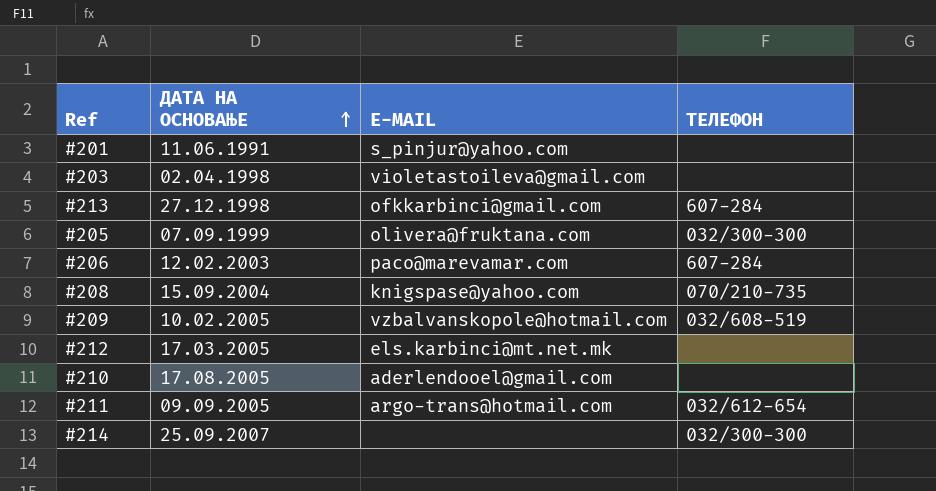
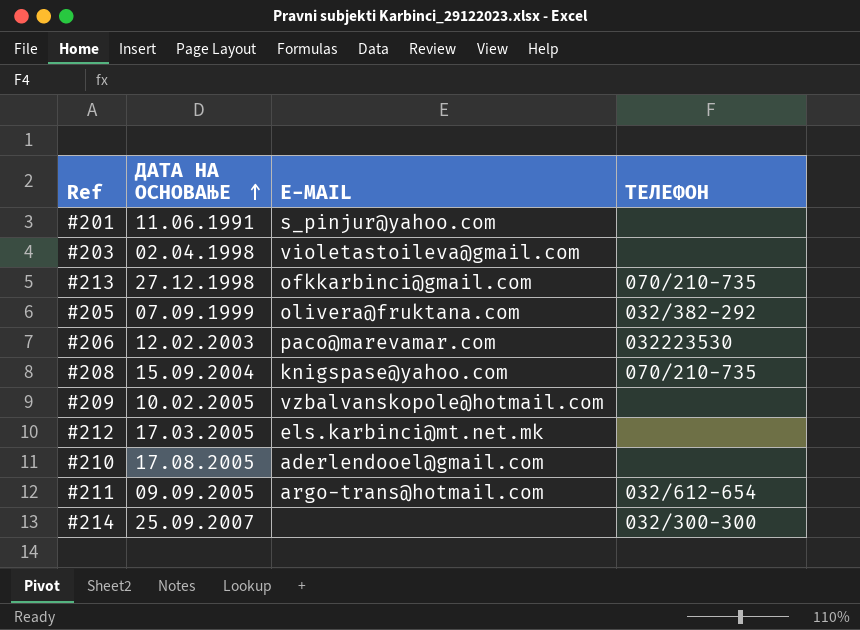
#213 | ТЕЛЕФОН: 607-284 -> 070/210-735
#205 | ТЕЛЕФОН: 032/300-300 -> 032/382-292
#206 | ТЕЛЕФОН: 607-284 -> 032223530
#209 | ТЕЛЕФОН: 032/608-519 -> none

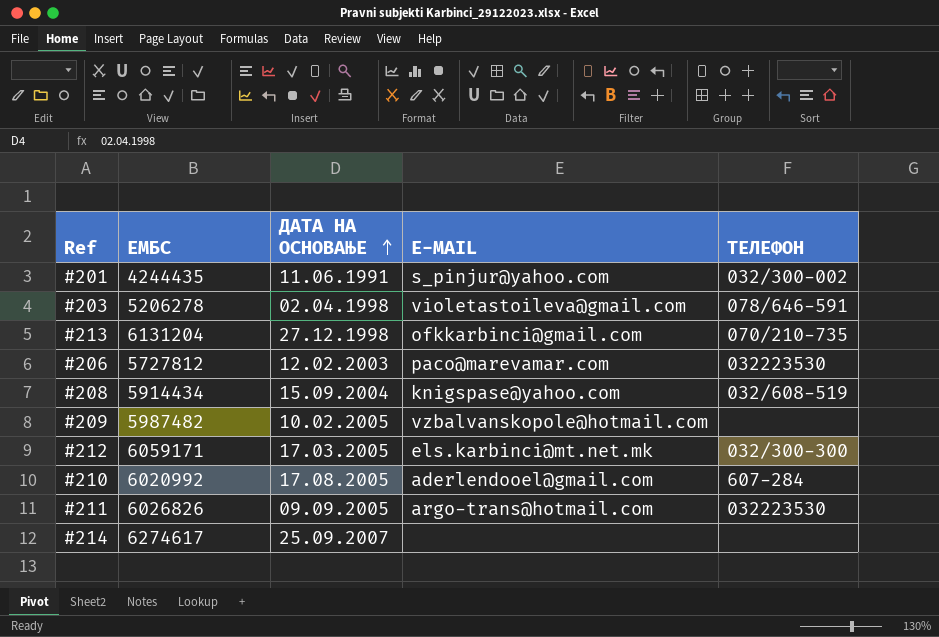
column ЕМБС | position: none -> 2
row #205: 07.09.1999 | olivera@fruktana.com | 032/382-292 -> none
#201 | ТЕЛЕФОН: none -> 032/300-002
#203 | ТЕЛЕФОН: none -> 078/646-591
#208 | ТЕЛЕФОН: 070/210-735 -> 032/608-519
#212 | ТЕЛЕФОН: none -> 032/300-300
#210 | ТЕЛЕФОН: none -> 607-284
#211 | ТЕЛЕФОН: 032/612-654 -> 032223530
#214 | ТЕЛЕФОН: 032/300-300 -> none

